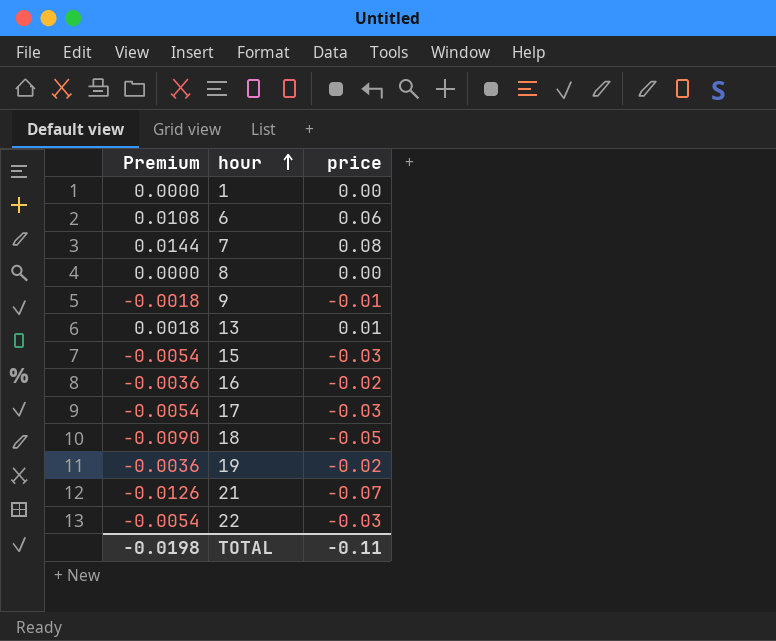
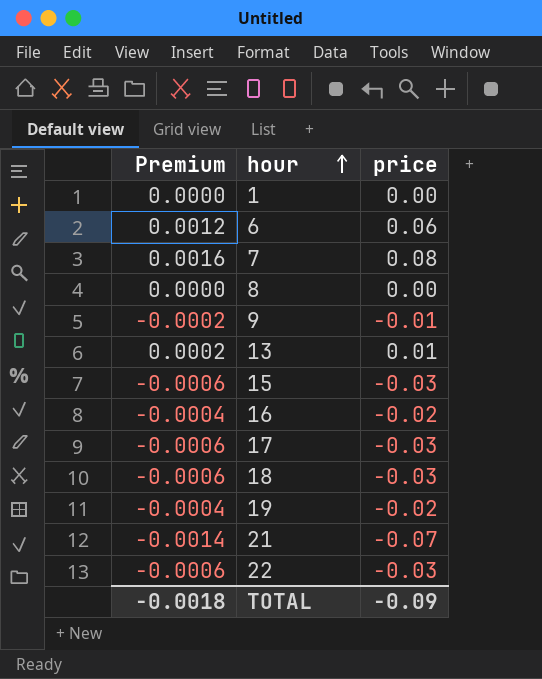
column Premium | formula: [price] * 0.18 -> [price] * 0.02
18 | price: -0.05 -> -0.03
TOTAL | Premium: -0.0198 -> -0.0018
TOTAL | price: -0.11 -> -0.09

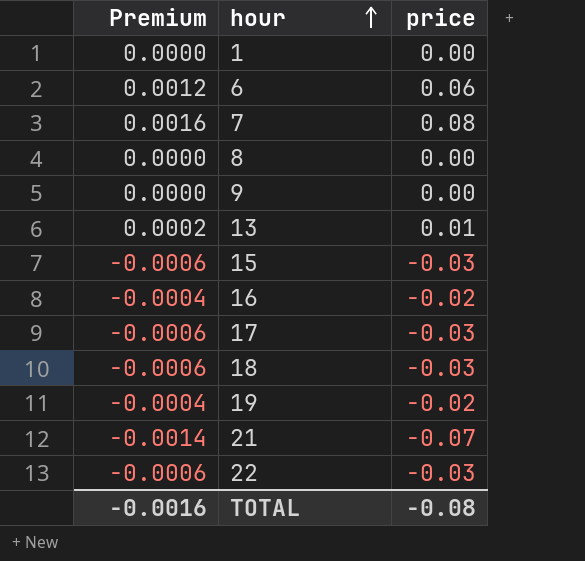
9 | Premium: -0.0002 -> 0.0000
9 | price: -0.01 -> 0.00
TOTAL | Premium: -0.0018 -> -0.0016
TOTAL | price: -0.09 -> -0.08

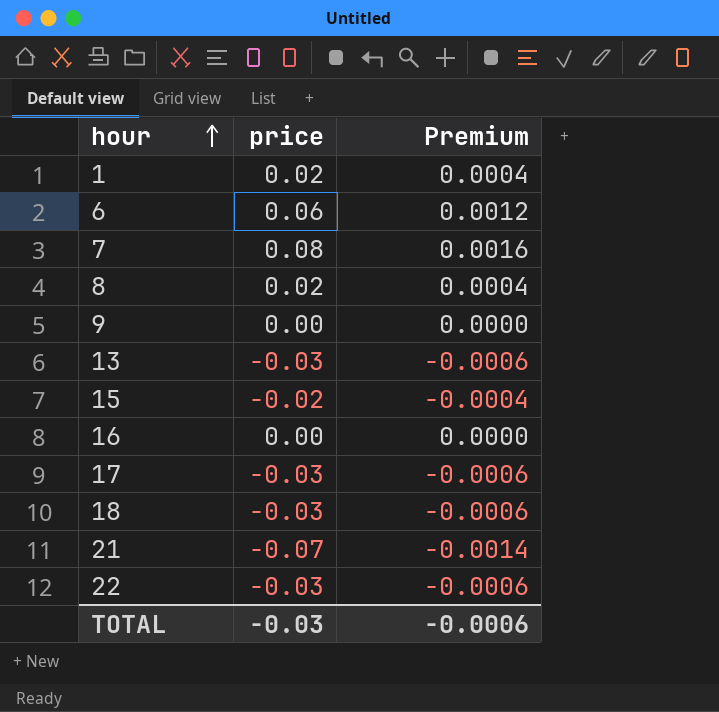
column Premium | position: 1 -> 3
row 19: -0.0004 | -0.02 -> none
1 | price: 0.00 -> 0.02
1 | Premium: 0.0000 -> 0.0004
8 | price: 0.00 -> 0.02
8 | Premium: 0.0000 -> 0.0004
13 | price: 0.01 -> -0.03
13 | Premium: 0.0002 -> -0.0006
15 | price: -0.03 -> -0.02
15 | Premium: -0.0006 -> -0.0004
16 | price: -0.02 -> 0.00
16 | Premium: -0.0004 -> 0.0000
TOTAL | price: -0.08 -> -0.03
TOTAL | Premium: -0.0016 -> -0.0006

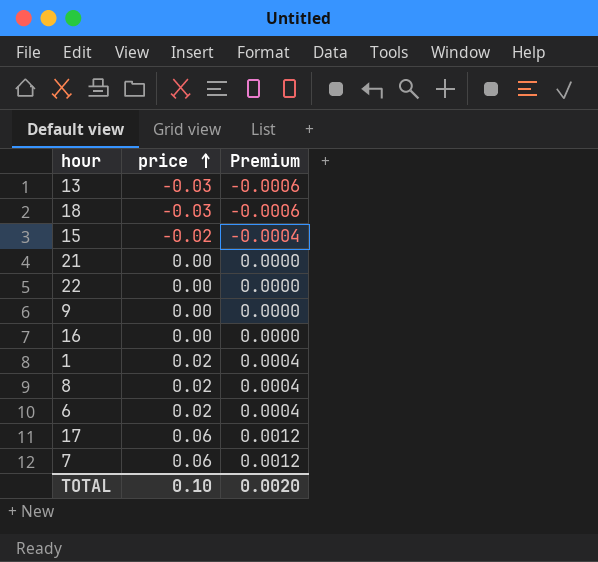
row order: hour ascending -> price ascending
21 | price: -0.07 -> 0.00
21 | Premium: -0.0014 -> 0.0000
22 | price: -0.03 -> 0.00
22 | Premium: -0.0006 -> 0.0000
6 | price: 0.06 -> 0.02
6 | Premium: 0.0012 -> 0.0004
17 | price: -0.03 -> 0.06
17 | Premium: -0.0006 -> 0.0012
7 | price: 0.08 -> 0.06
7 | Premium: 0.0016 -> 0.0012
TOTAL | price: -0.03 -> 0.10
TOTAL | Premium: -0.0006 -> 0.0020

